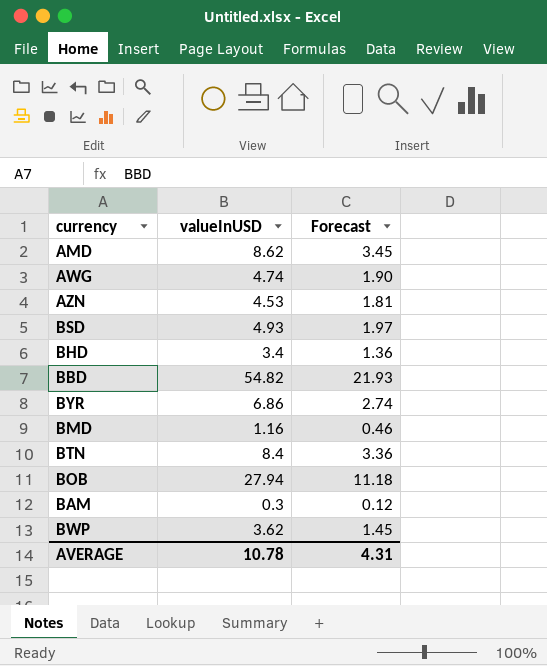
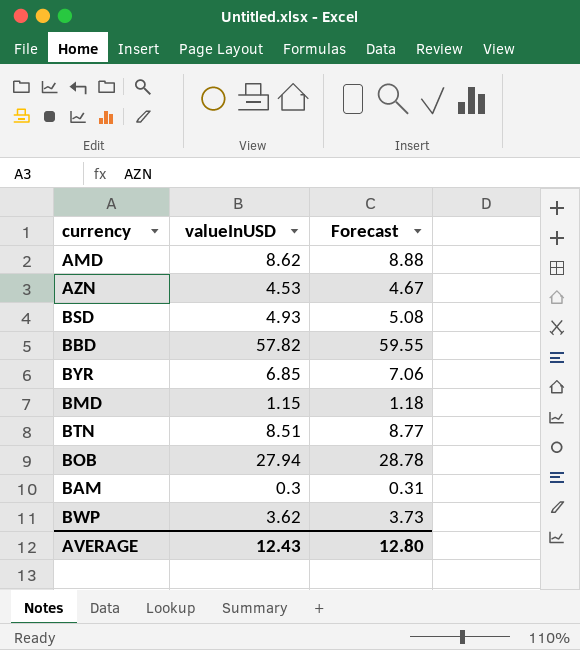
column Forecast | formula: [valueInUSD] * 0.4 -> [valueInUSD] * 1.03
row AWG: 4.74 | 1.90 -> none
row BHD: 3.4 | 1.36 -> none
BBD | valueInUSD: 54.82 -> 57.82
BYR | valueInUSD: 6.86 -> 6.85
BMD | valueInUSD: 1.16 -> 1.15
BTN | valueInUSD: 8.4 -> 8.51
AVERAGE | valueInUSD: 10.78 -> 12.43
AVERAGE | Forecast: 4.31 -> 12.80

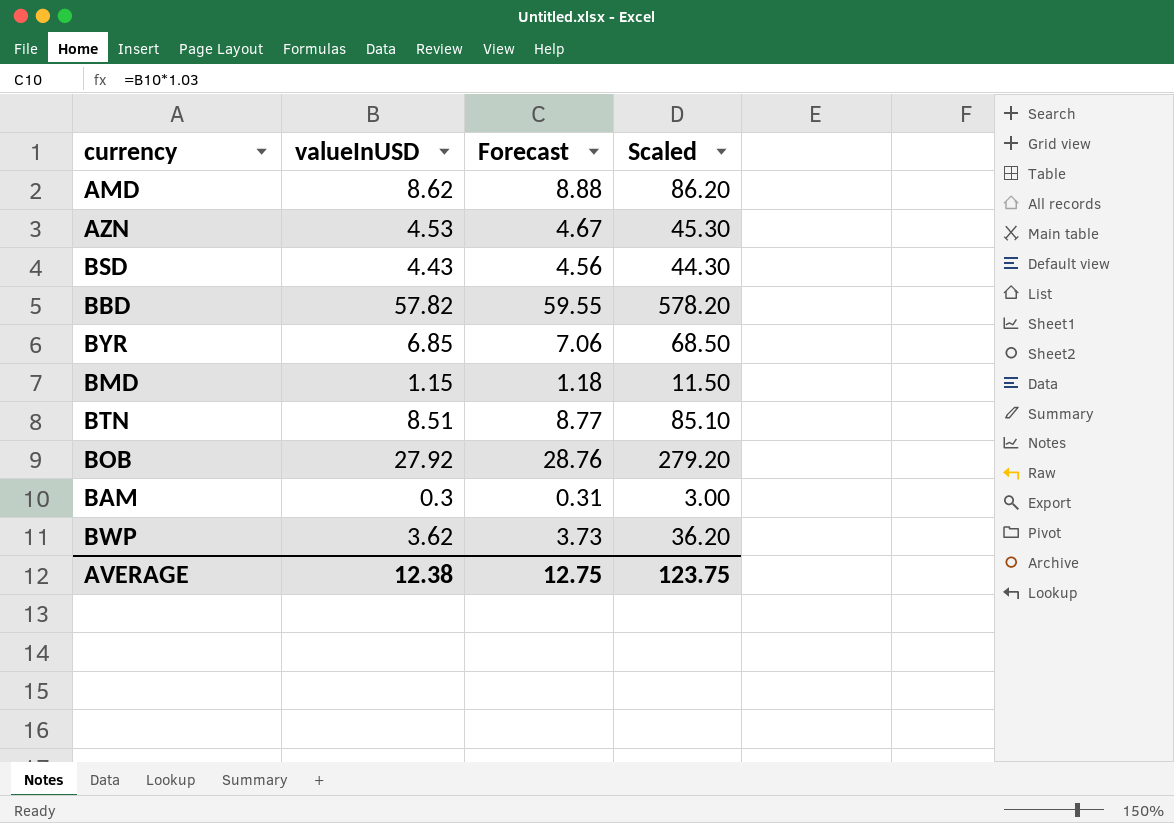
column Scaled | formula: none -> [valueInUSD] * 10
BSD | valueInUSD: 4.93 -> 4.43
BSD | Forecast: 5.08 -> 4.56
BOB | valueInUSD: 27.94 -> 27.92
BOB | Forecast: 28.78 -> 28.76
AVERAGE | valueInUSD: 12.43 -> 12.38
AVERAGE | Forecast: 12.80 -> 12.75

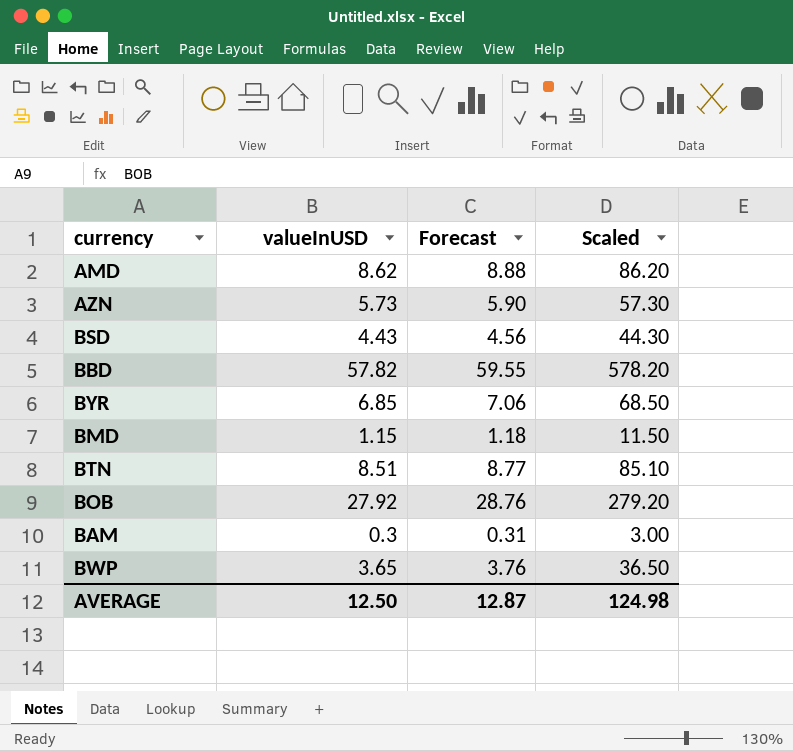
AZN | valueInUSD: 4.53 -> 5.73
AZN | Forecast: 4.67 -> 5.90
AZN | Scaled: 45.30 -> 57.30
BWP | valueInUSD: 3.62 -> 3.65
BWP | Forecast: 3.73 -> 3.76
BWP | Scaled: 36.20 -> 36.50
AVERAGE | valueInUSD: 12.38 -> 12.50
AVERAGE | Forecast: 12.75 -> 12.87
AVERAGE | Scaled: 123.75 -> 124.98

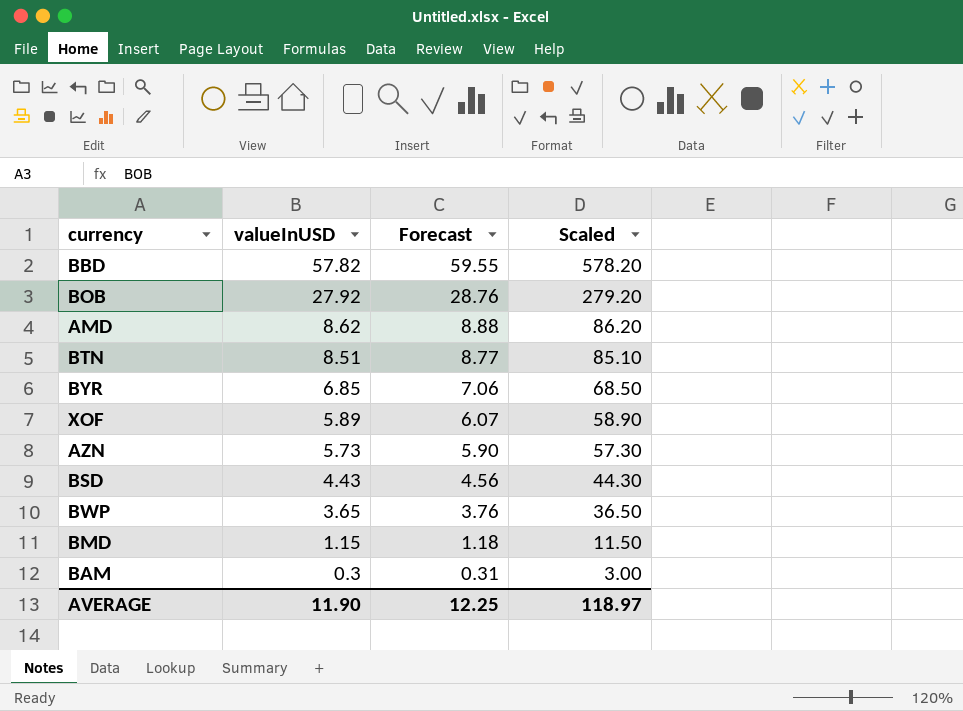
row order: none -> valueInUSD descending
row XOF: none -> 5.89 | 6.07 | 58.90
AVERAGE | valueInUSD: 12.50 -> 11.90
AVERAGE | Forecast: 12.87 -> 12.25
AVERAGE | Scaled: 124.98 -> 118.97

